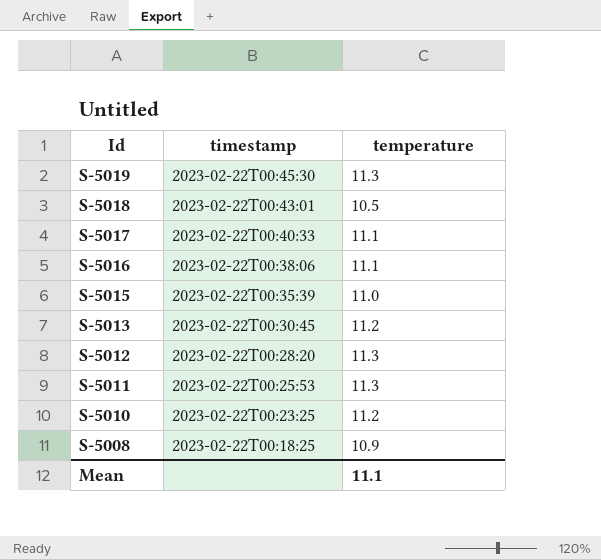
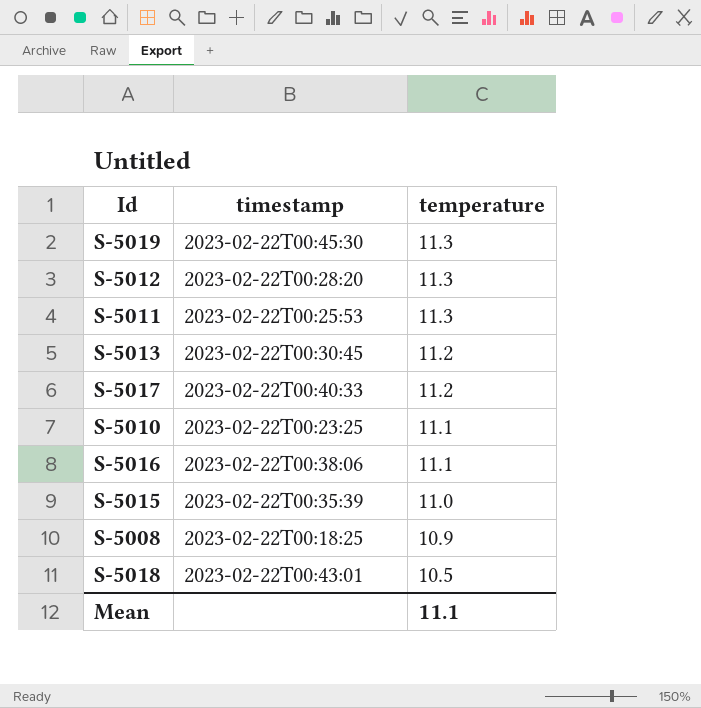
row order: Id descending -> temperature descending
S-5017 | temperature: 11.1 -> 11.2
S-5010 | temperature: 11.2 -> 11.1

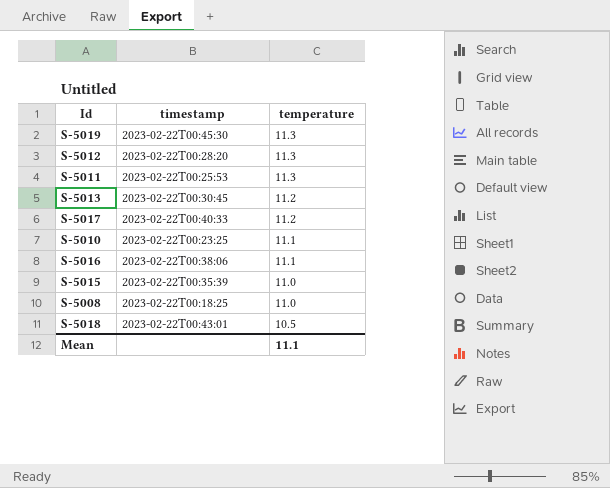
S-5008 | temperature: 10.9 -> 11.0

